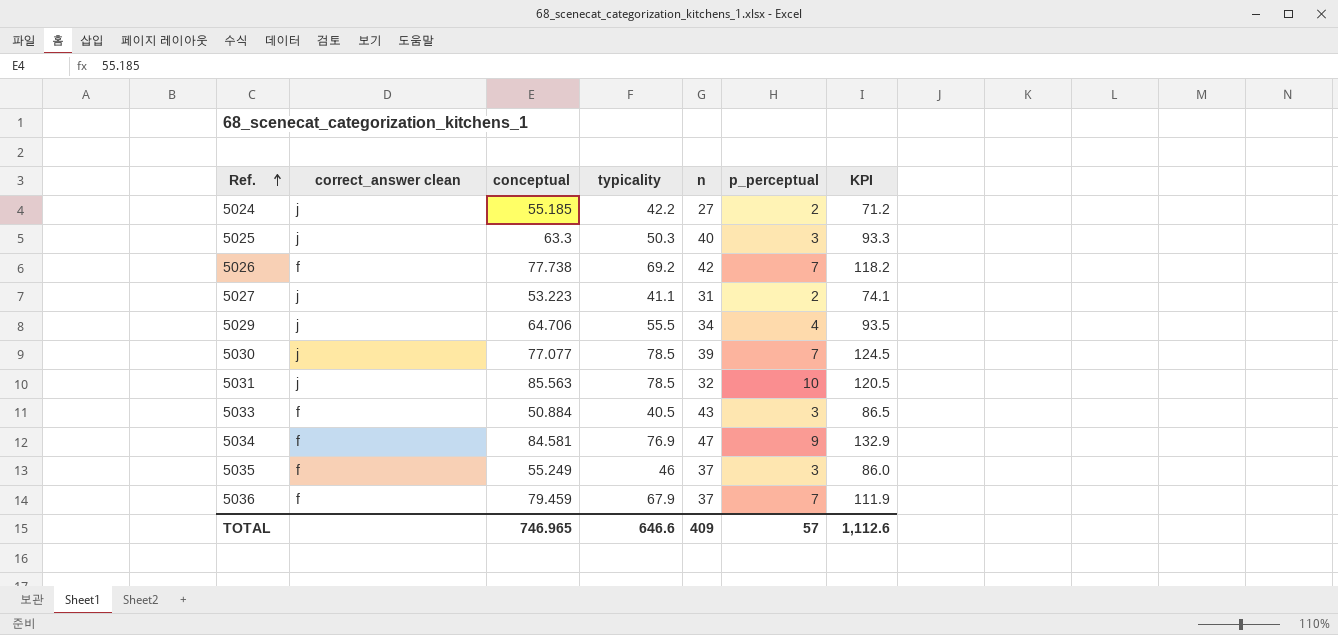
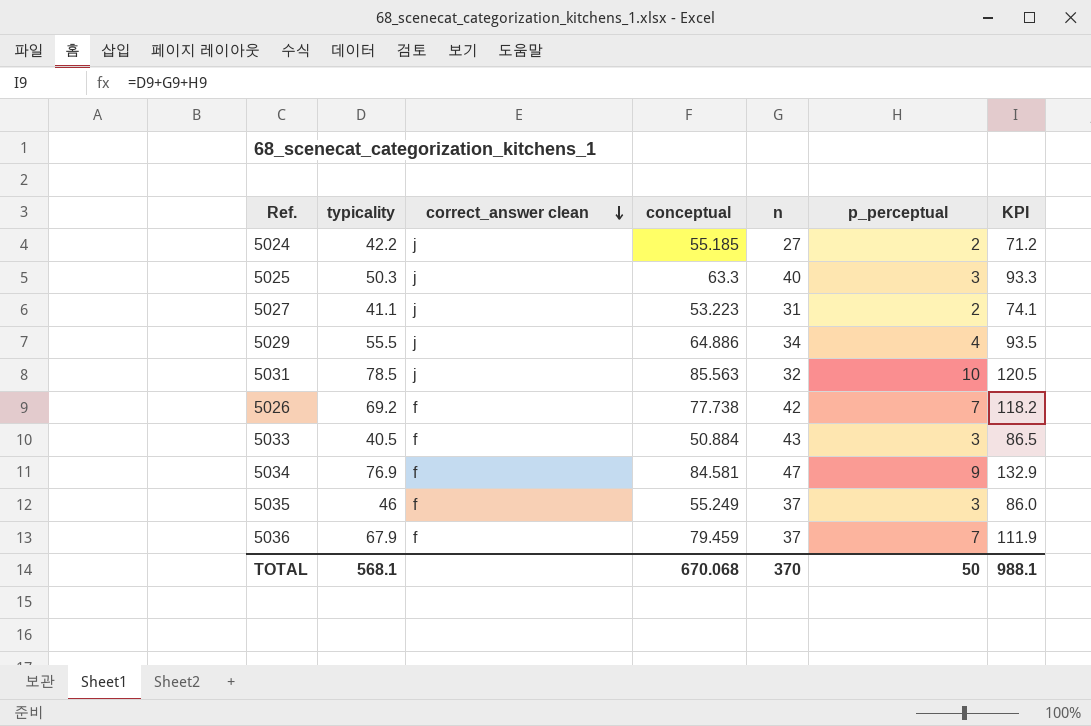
row order: Ref. ascending -> correct_answer clean descending
column typicality | position: 4 -> 2
row 5030: j | 77.077 | 78.5 | 39 | 7 | 124.5 -> none
5029 | conceptual: 64.706 -> 64.886
TOTAL | typicality: 646.6 -> 568.1
TOTAL | conceptual: 746.965 -> 670.068
TOTAL | n: 409 -> 370
TOTAL | p_perceptual: 57 -> 50
TOTAL | KPI: 1,112.6 -> 988.1

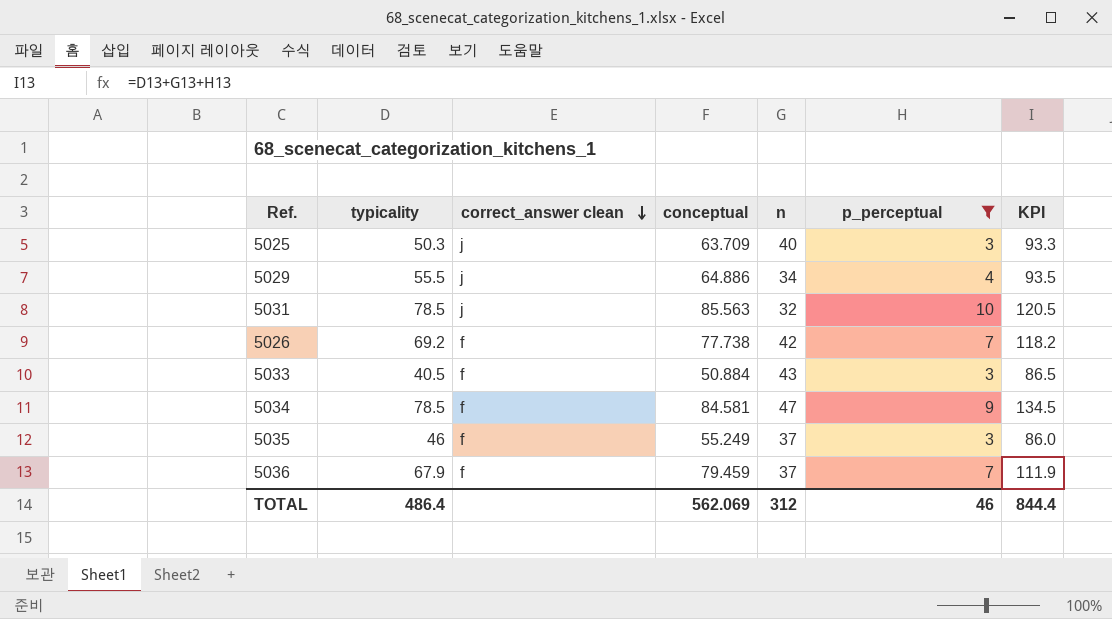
filter: none -> p_perceptual != 2
5025 | conceptual: 63.3 -> 63.709
5034 | typicality: 76.9 -> 78.5
5034 | KPI: 132.9 -> 134.5
TOTAL | typicality: 568.1 -> 486.4
TOTAL | conceptual: 670.068 -> 562.069
TOTAL | n: 370 -> 312
TOTAL | p_perceptual: 50 -> 46
TOTAL | KPI: 988.1 -> 844.4

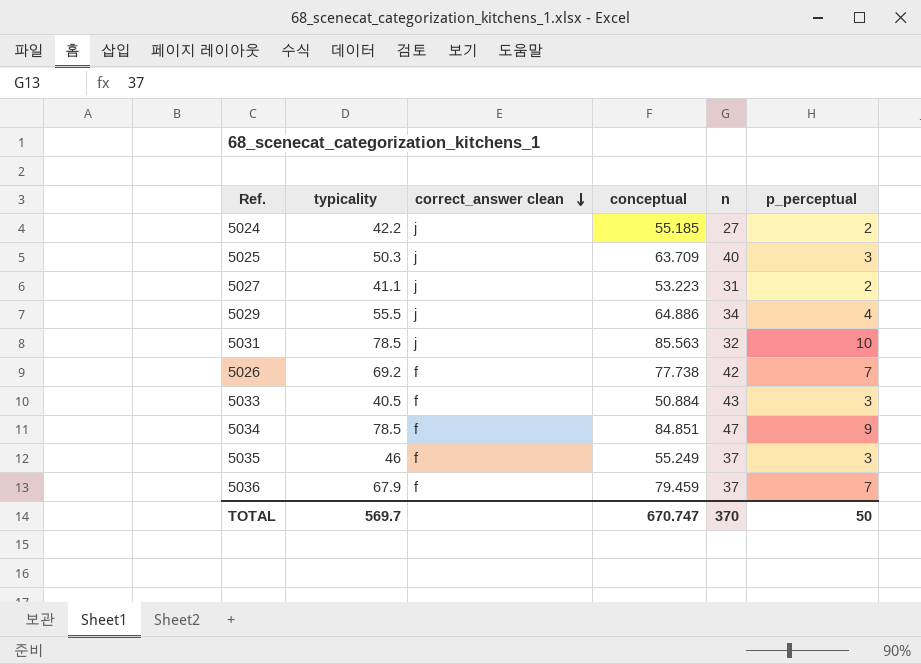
filter: p_perceptual != 2 -> none
column KPI | formula: [typicality] + [n] + [p_perceptual] -> none
5034 | conceptual: 84.581 -> 84.851
TOTAL | typicality: 486.4 -> 569.7
TOTAL | conceptual: 562.069 -> 670.747
TOTAL | n: 312 -> 370
TOTAL | p_perceptual: 46 -> 50

